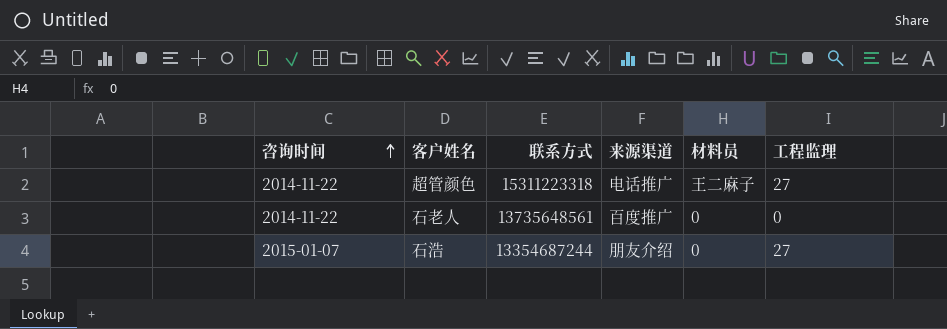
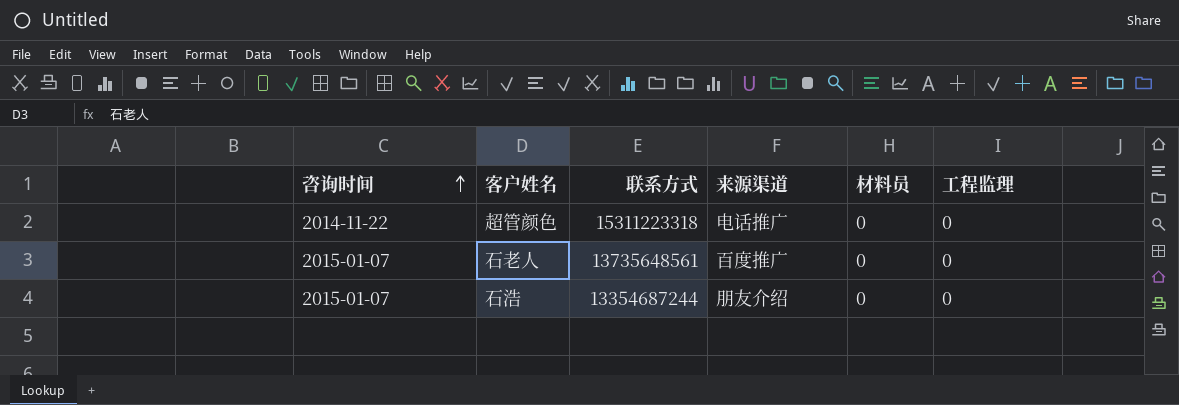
超管颜色 | 材料员: 王二麻子 -> 0
超管颜色 | 工程监理: 27 -> 0
石老人 | 咨询时间: 2014-11-22 -> 2015-01-07
石浩 | 工程监理: 27 -> 0

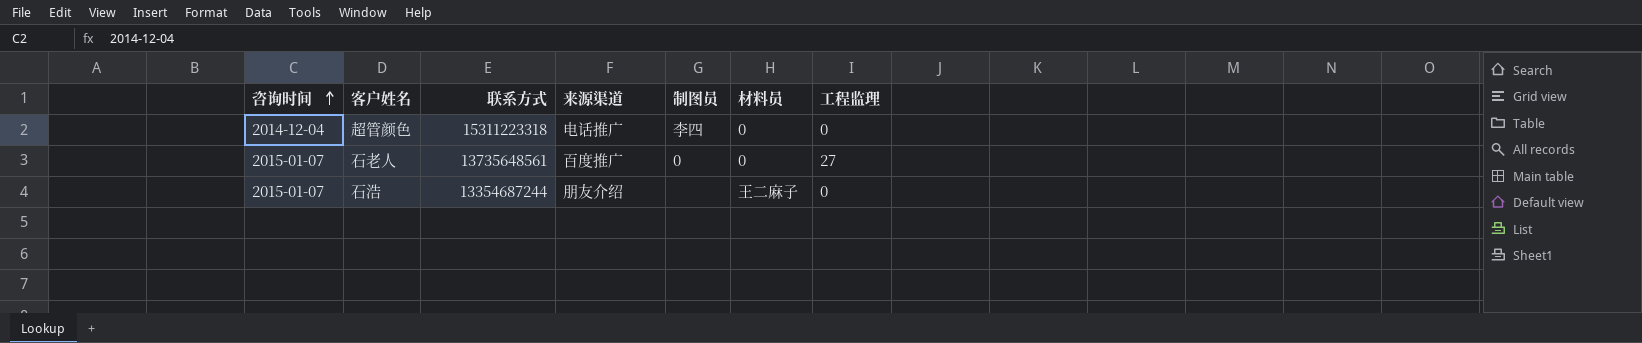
column 制图员 | position: none -> 5
超管颜色 | 咨询时间: 2014-11-22 -> 2014-12-04
石老人 | 工程监理: 0 -> 27
石浩 | 材料员: 0 -> 王二麻子

